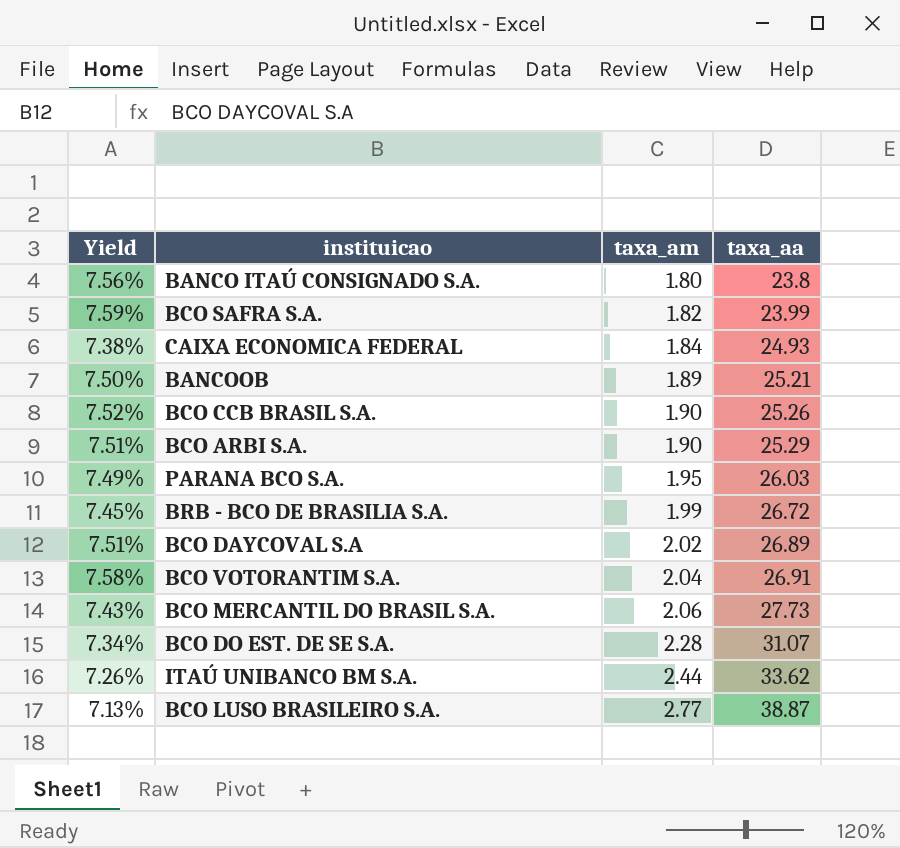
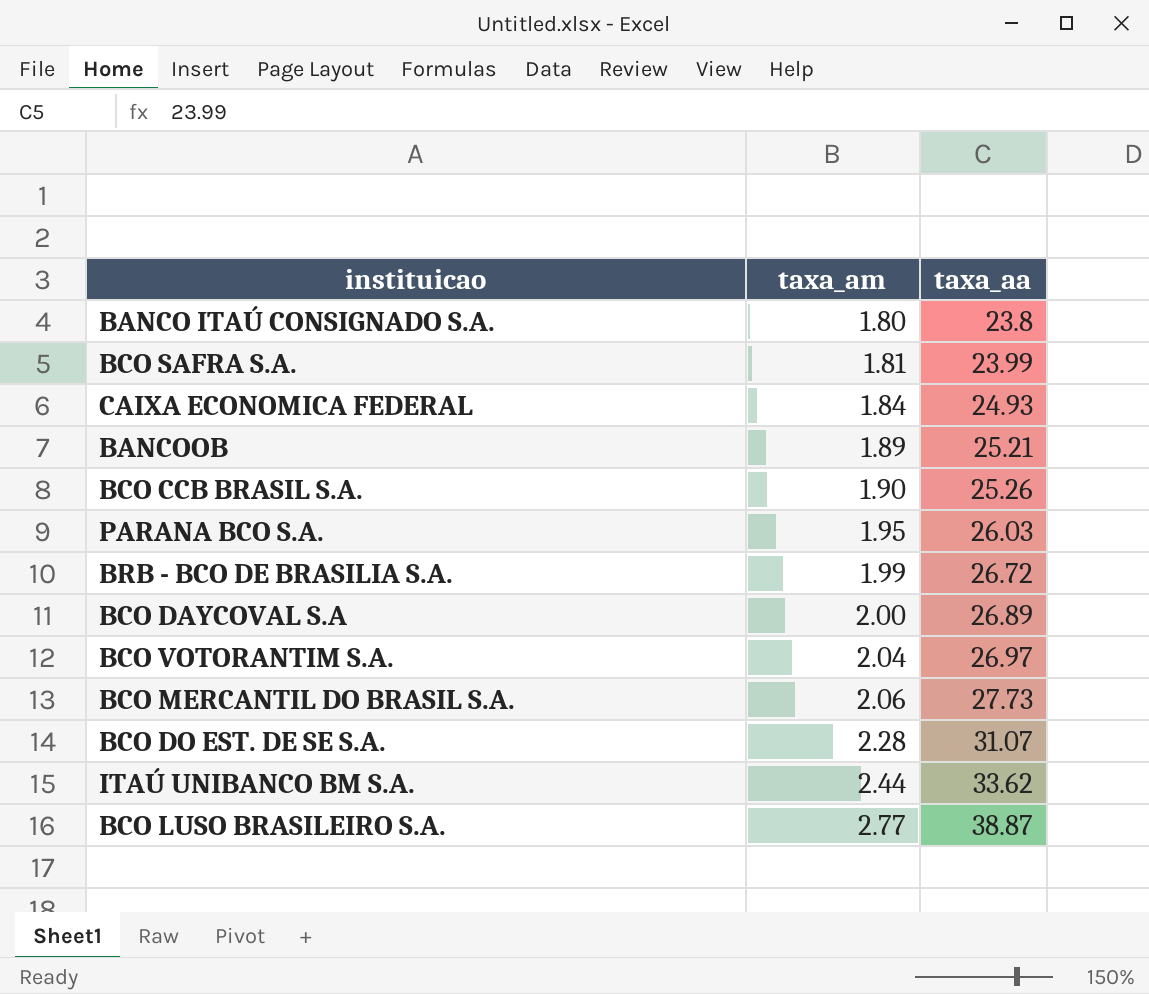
column Yield | formula: [taxa_am] / [taxa_aa] -> none
row BCO ARBI S.A.: 7.51% | 1.90 | 25.29 -> none
BCO SAFRA S.A. | taxa_am: 1.82 -> 1.81
BCO DAYCOVAL S.A | taxa_am: 2.02 -> 2.00
BCO VOTORANTIM S.A. | taxa_aa: 26.91 -> 26.97

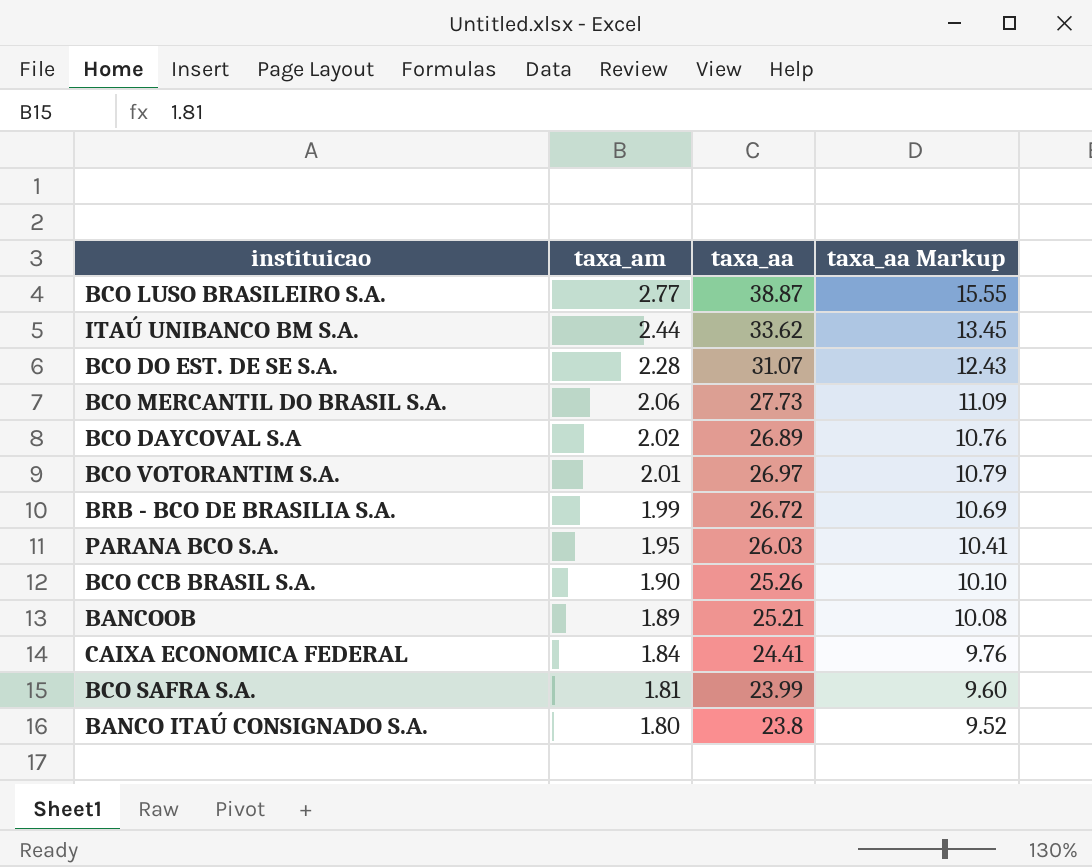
row order: taxa_am ascending -> taxa_am descending
column taxa_aa Markup | formula: none -> [taxa_aa] * 0.4
BCO DAYCOVAL S.A | taxa_am: 2.00 -> 2.02
BCO VOTORANTIM S.A. | taxa_am: 2.04 -> 2.01
CAIXA ECONOMICA FEDERAL | taxa_aa: 24.93 -> 24.41

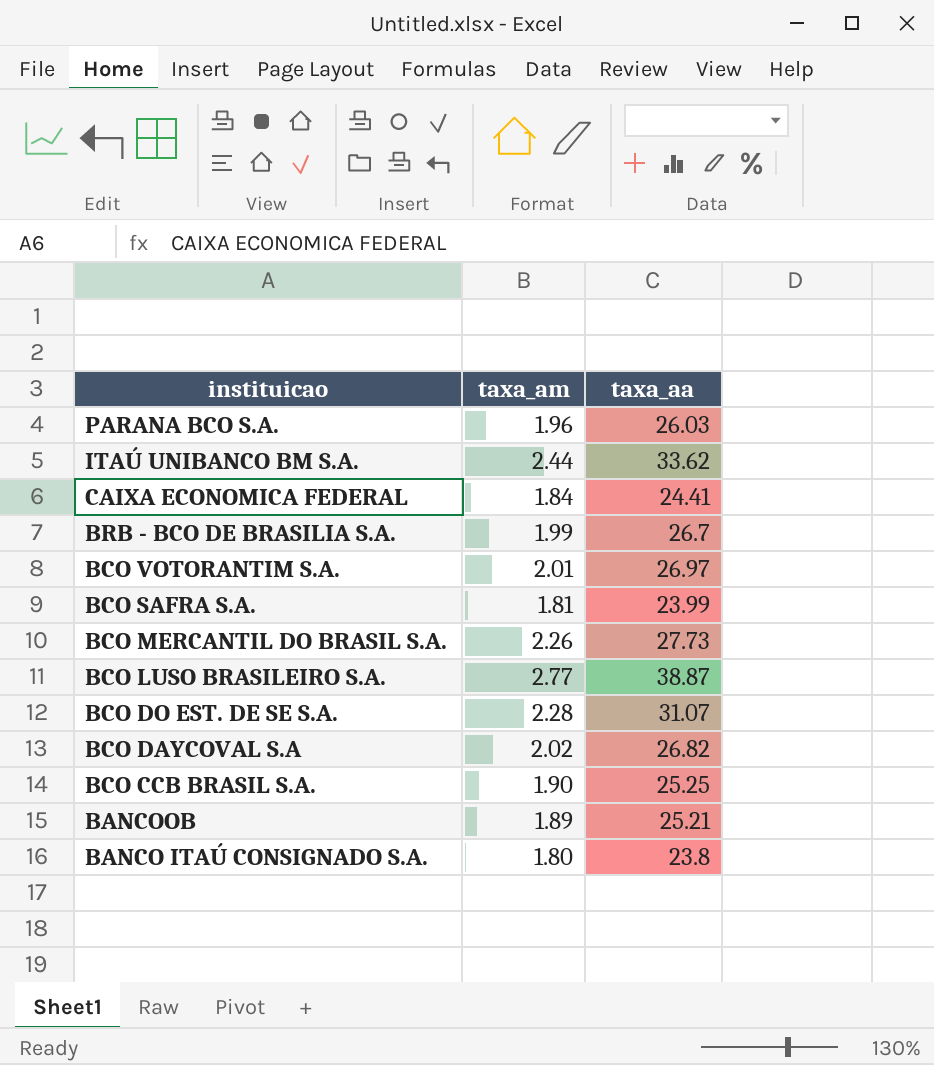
row order: taxa_am descending -> instituicao descending
column taxa_aa Markup | formula: [taxa_aa] * 0.4 -> none
PARANA BCO S.A. | taxa_am: 1.95 -> 1.96
BRB - BCO DE BRASILIA S.A. | taxa_aa: 26.72 -> 26.7
BCO MERCANTIL DO BRASIL S.A. | taxa_am: 2.06 -> 2.26
BCO DAYCOVAL S.A | taxa_aa: 26.89 -> 26.82
BCO CCB BRASIL S.A. | taxa_aa: 25.26 -> 25.25

